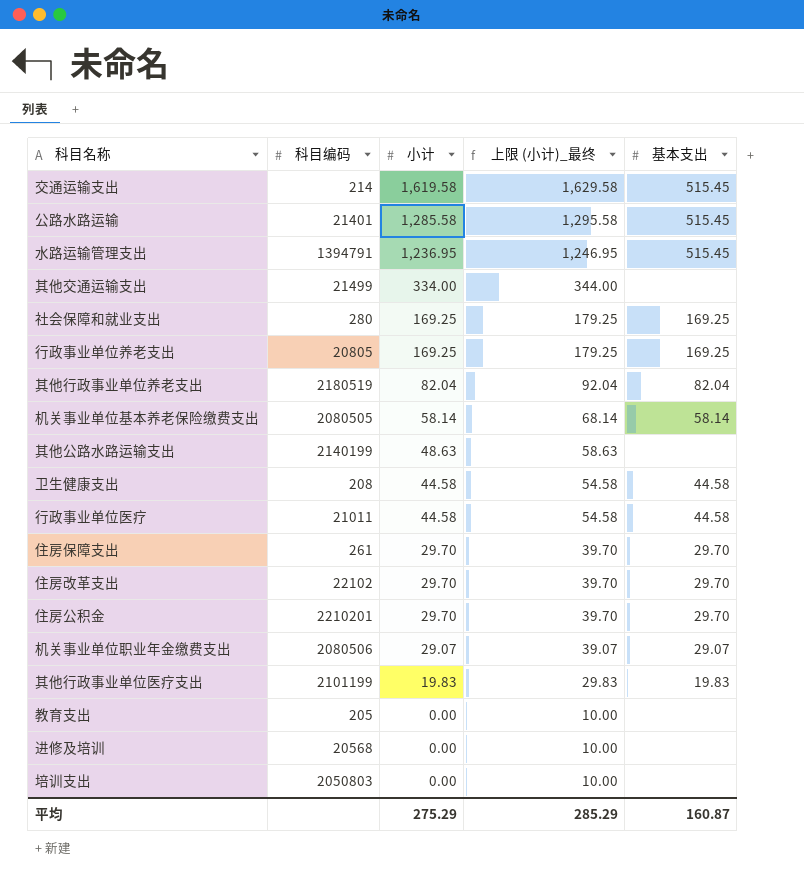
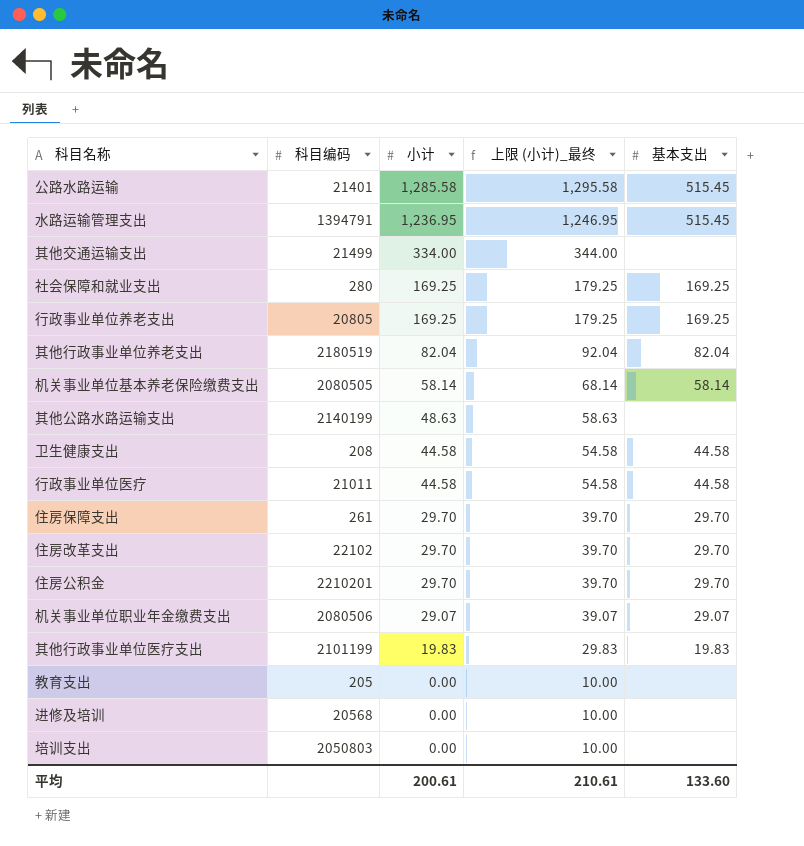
row 交通运输支出: 214 | 1,619.58 | 1,629.58 | 515.45 -> none
平均 | 小计: 275.29 -> 200.61
平均 | 上限 (小计)_最终: 285.29 -> 210.61
平均 | 基本支出: 160.87 -> 133.60

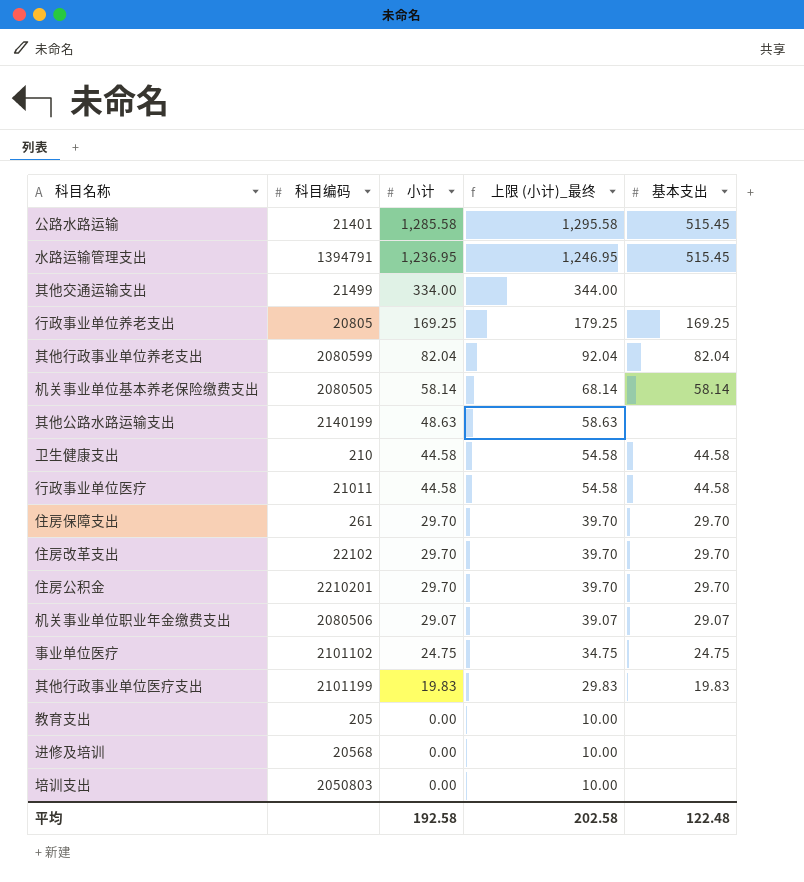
row 社会保障和就业支出: 280 | 169.25 | 179.25 | 169.25 -> none
其他行政事业单位养老支出 | 科目编码: 2180519 -> 2080599
卫生健康支出 | 科目编码: 208 -> 210
row 事业单位医疗: none -> 2101102 | 24.75 | 34.75 | 24.75
平均 | 小计: 200.61 -> 192.58
平均 | 上限 (小计)_最终: 210.61 -> 202.58
平均 | 基本支出: 133.60 -> 122.48

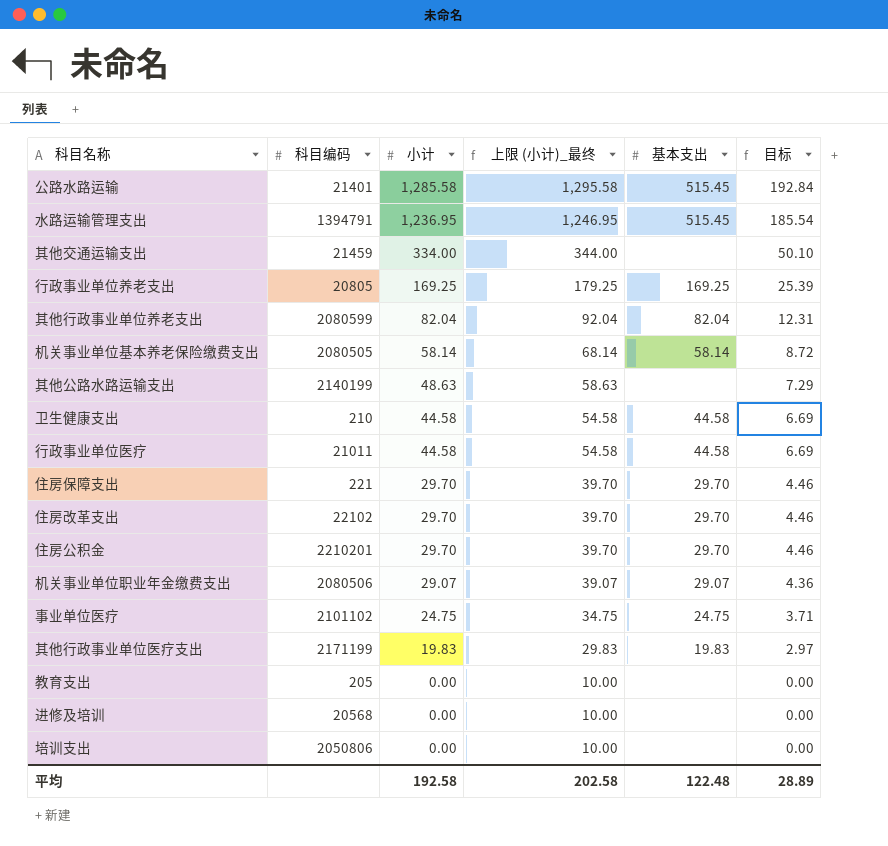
column 目标 | formula: none -> [小计] * 0.15
其他交通运输支出 | 科目编码: 21499 -> 21459
住房保障支出 | 科目编码: 261 -> 221
其他行政事业单位医疗支出 | 科目编码: 2101199 -> 2171199
培训支出 | 科目编码: 2050803 -> 2050806

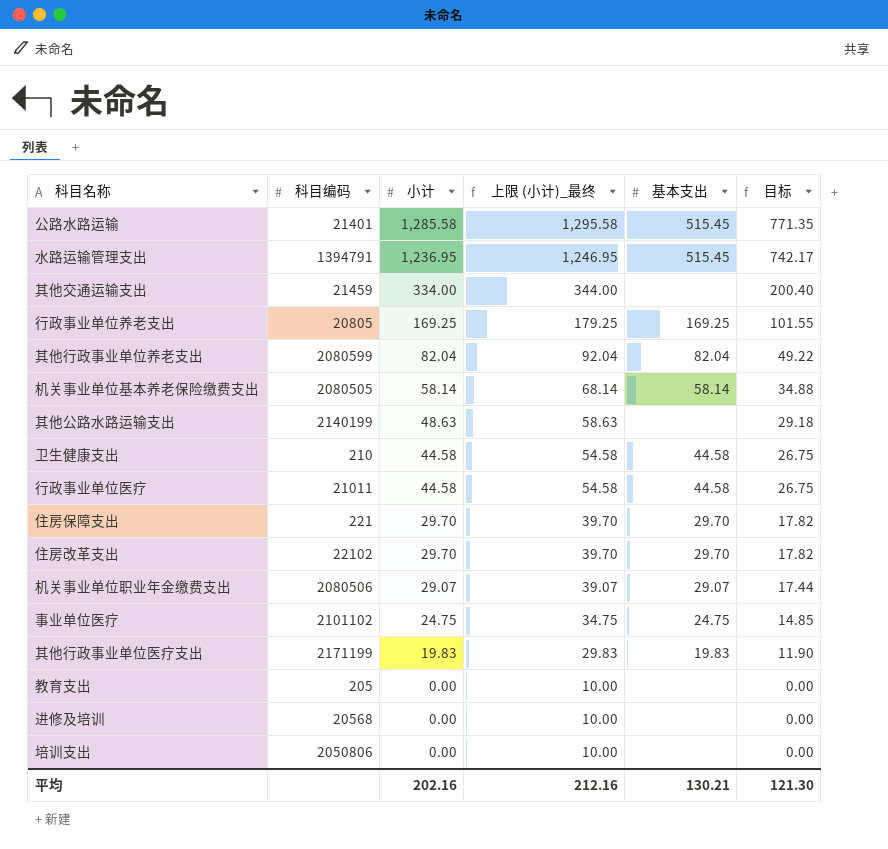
column 目标 | formula: [小计] * 0.15 -> [小计] * 0.6
row 住房公积金: 2210201 | 29.70 | 39.70 | 29.70 | 4.46 -> none
平均 | 小计: 192.58 -> 202.16
平均 | 上限 (小计)_最终: 202.58 -> 212.16
平均 | 基本支出: 122.48 -> 130.21
平均 | 目标: 28.89 -> 121.30

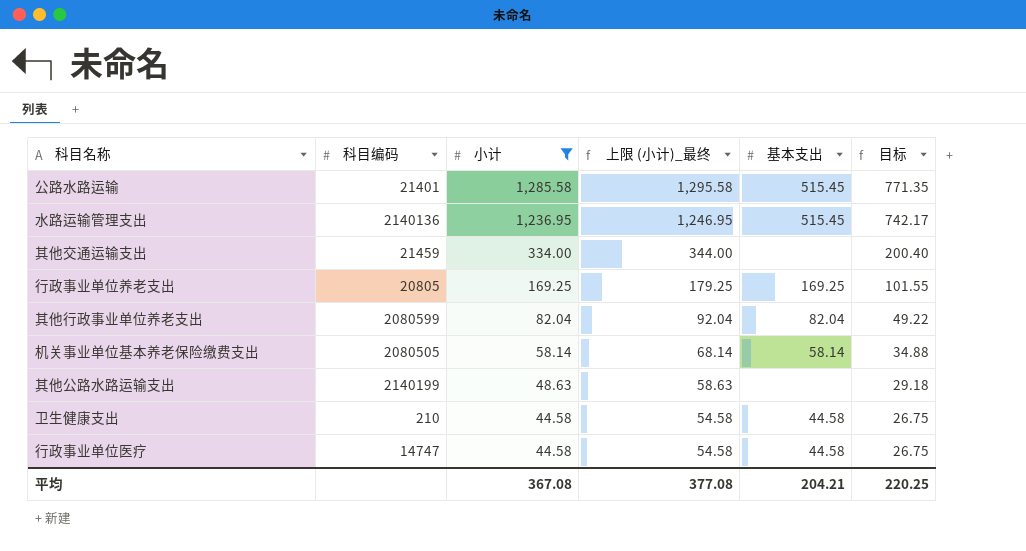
filter: none -> 小计 >= 44.58
水路运输管理支出 | 科目编码: 1394791 -> 2140136
行政事业单位医疗 | 科目编码: 21011 -> 14747
平均 | 小计: 202.16 -> 367.08
平均 | 上限 (小计)_最终: 212.16 -> 377.08
平均 | 基本支出: 130.21 -> 204.21
平均 | 目标: 121.30 -> 220.25

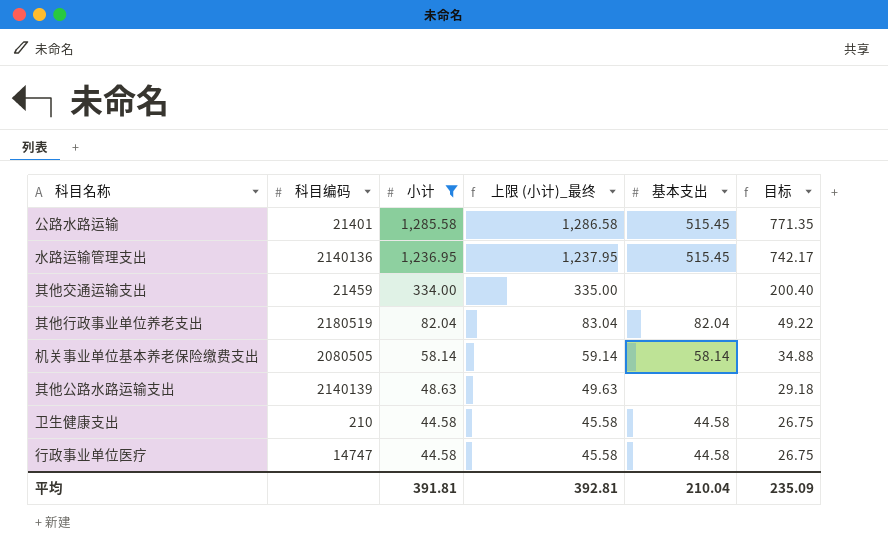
column 上限 (小计)_最终 | formula: [小计] + 10 -> [小计] + 1
row 行政事业单位养老支出: 20805 | 169.25 | 179.25 | 169.25 | 101.55 -> none
其他行政事业单位养老支出 | 科目编码: 2080599 -> 2180519
其他公路水路运输支出 | 科目编码: 2140199 -> 2140139
平均 | 小计: 367.08 -> 391.81
平均 | 上限 (小计)_最终: 377.08 -> 392.81
平均 | 基本支出: 204.21 -> 210.04
平均 | 目标: 220.25 -> 235.09

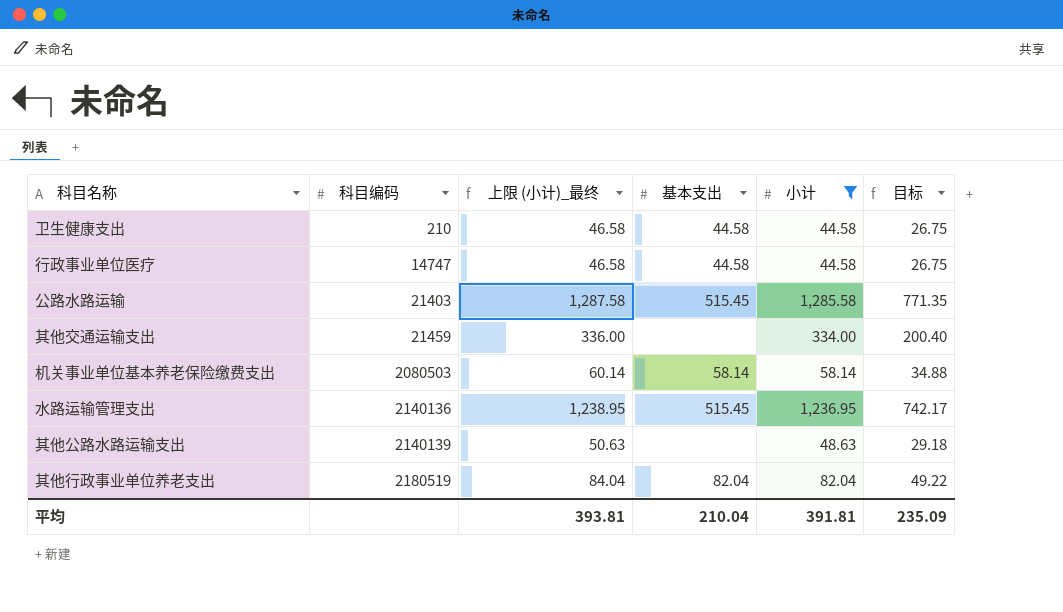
row order: 小计 descending -> 科目编码 ascending
column 上限 (小计)_最终 | formula: [小计] + 1 -> [小计] + 2
column 小计 | position: 3 -> 5
公路水路运输 | 科目编码: 21401 -> 21403
机关事业单位基本养老保险缴费支出 | 科目编码: 2080505 -> 2080503
平均 | 上限 (小计)_最终: 392.81 -> 393.81

